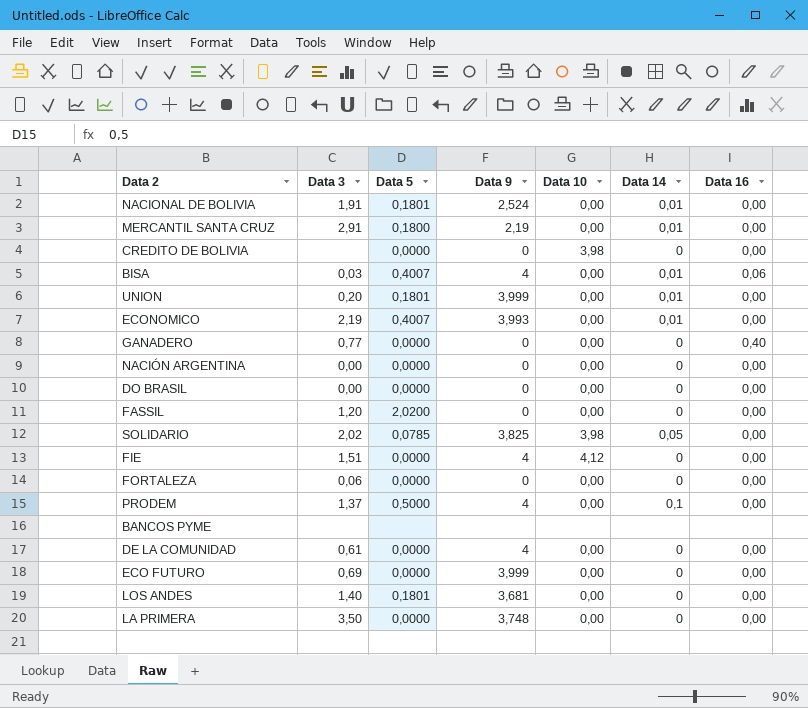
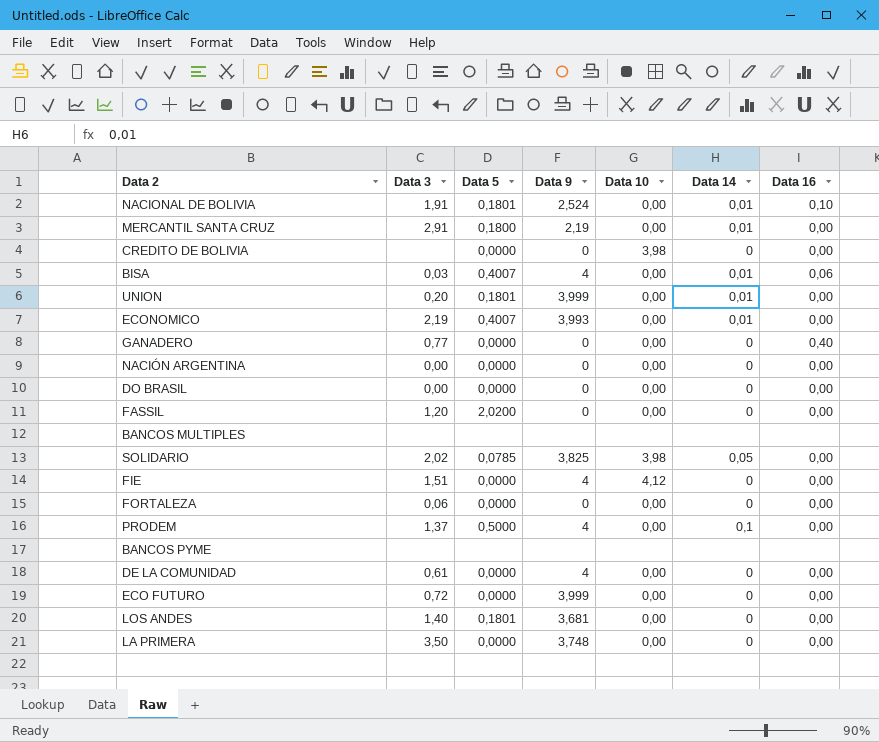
NACIONAL DE BOLIVIA | Data 16: 0,00 -> 0,10
row BANCOS MULTIPLES: none -> none | none | none | none | none | none
ECO FUTURO | Data 3: 0,69 -> 0,72

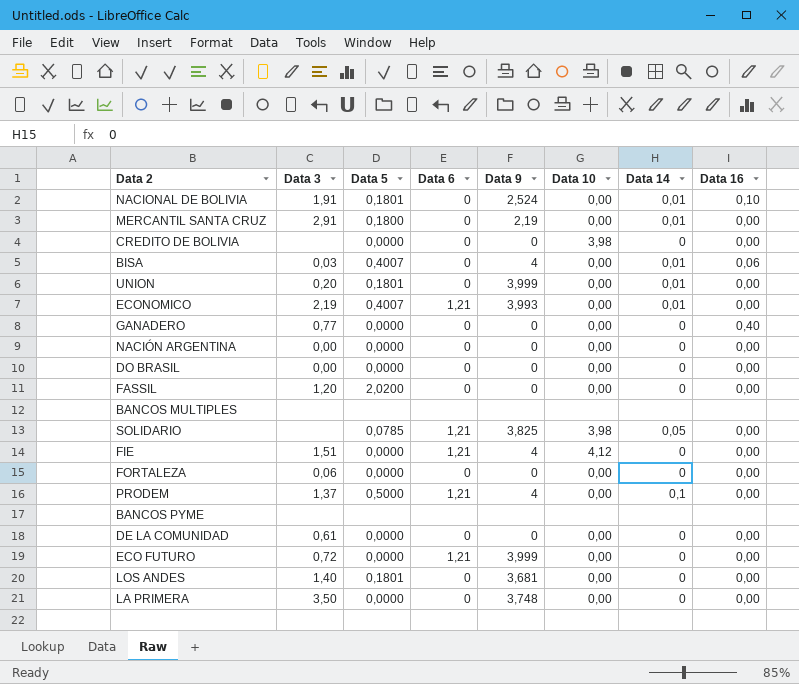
column Data 6 | position: none -> 4
SOLIDARIO | Data 3: 2,02 -> none
DE LA COMUNIDAD | Data 9: 4 -> 0

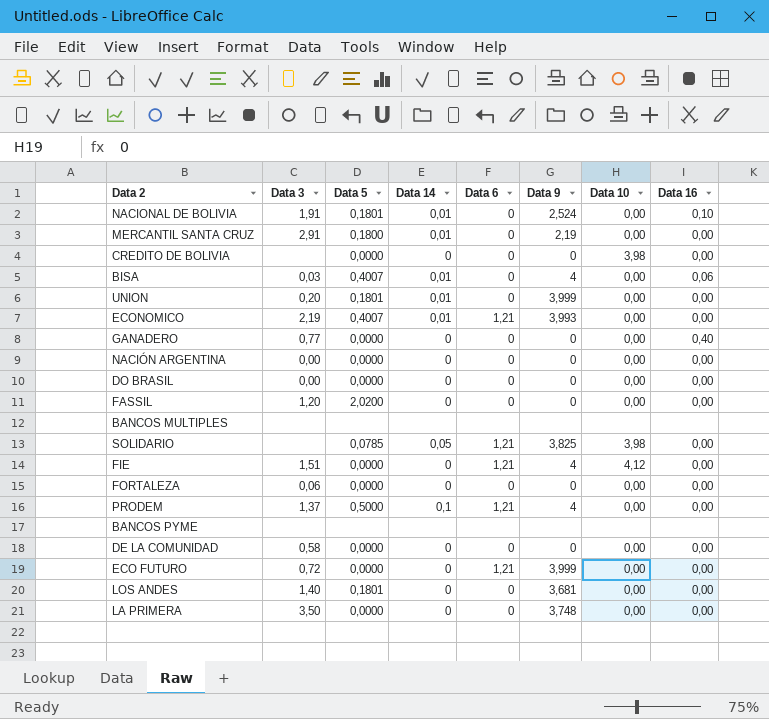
column Data 14 | position: 7 -> 4
DE LA COMUNIDAD | Data 3: 0,61 -> 0,58

